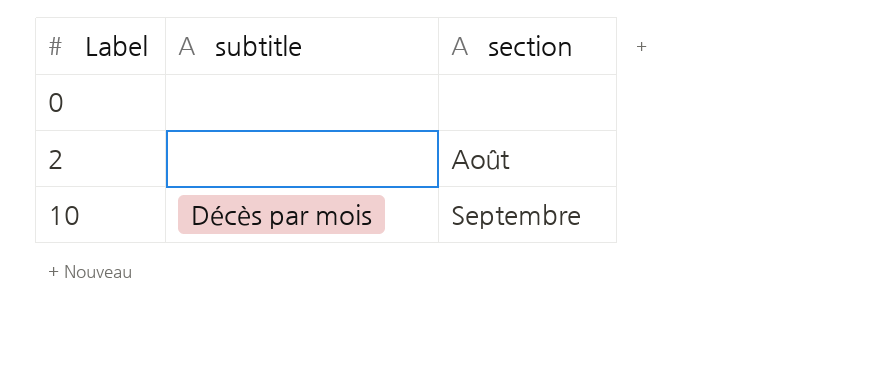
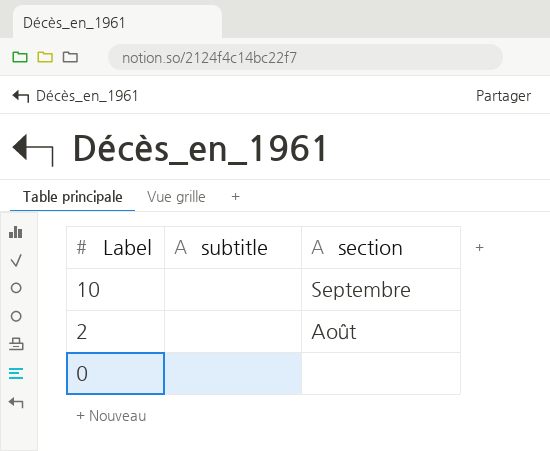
row order: Label ascending -> Label descending
10 | subtitle: Décès par mois -> none

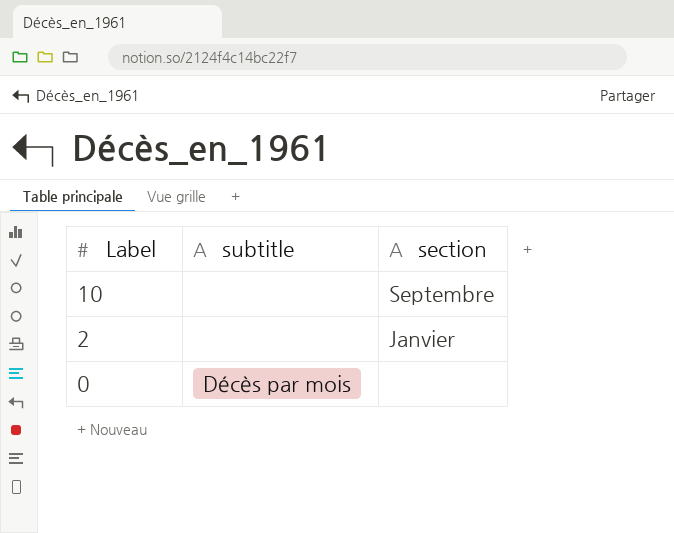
2 | section: Août -> Janvier
0 | subtitle: none -> Décès par mois

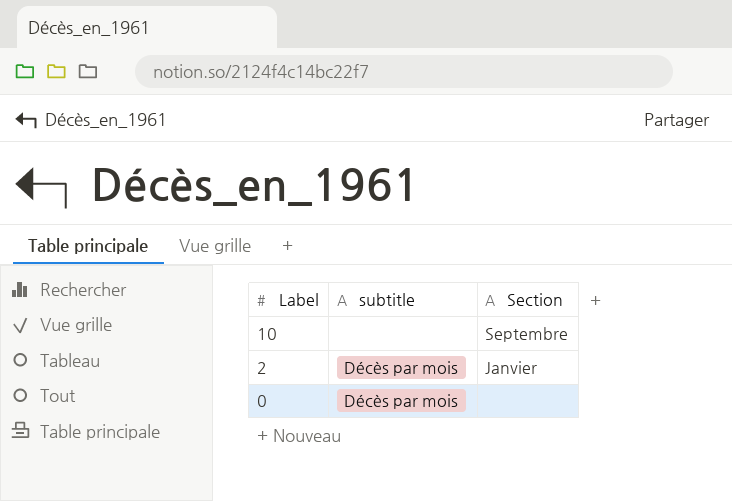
column name: section -> Section
2 | subtitle: none -> Décès par mois

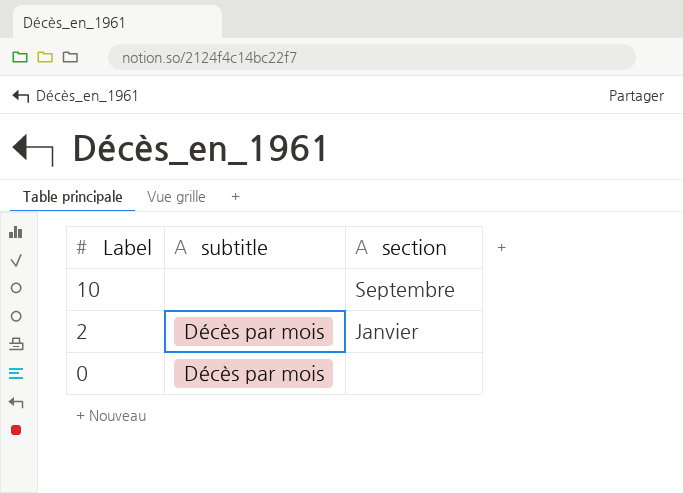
column name: Section -> section

